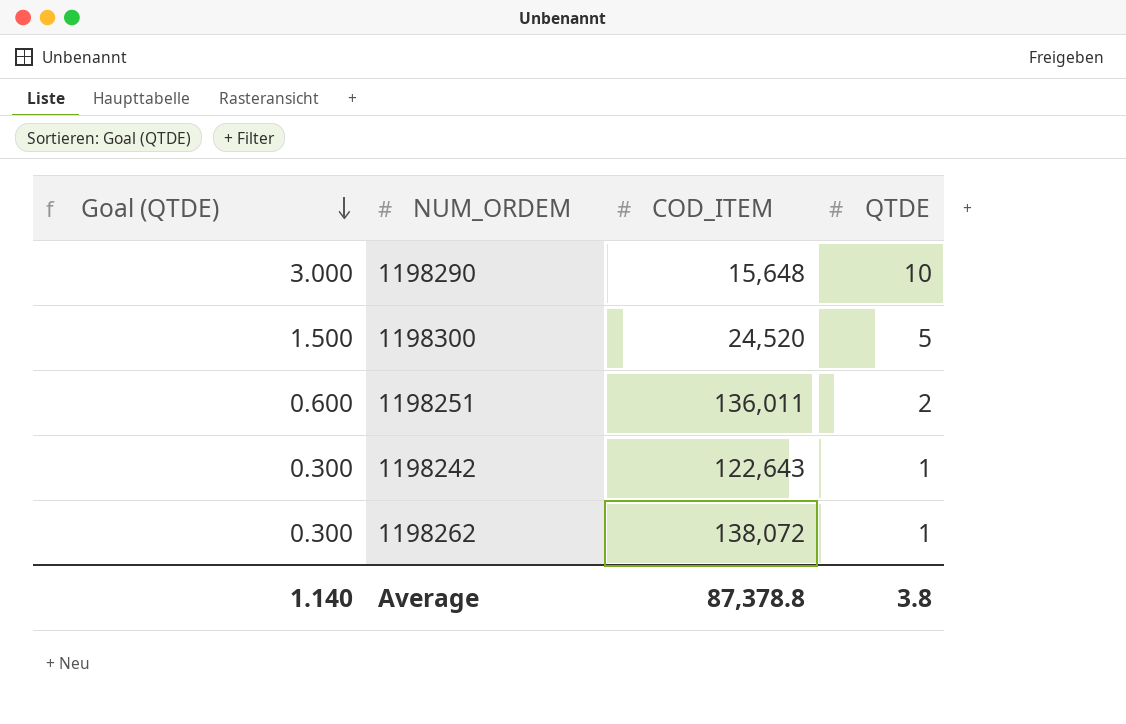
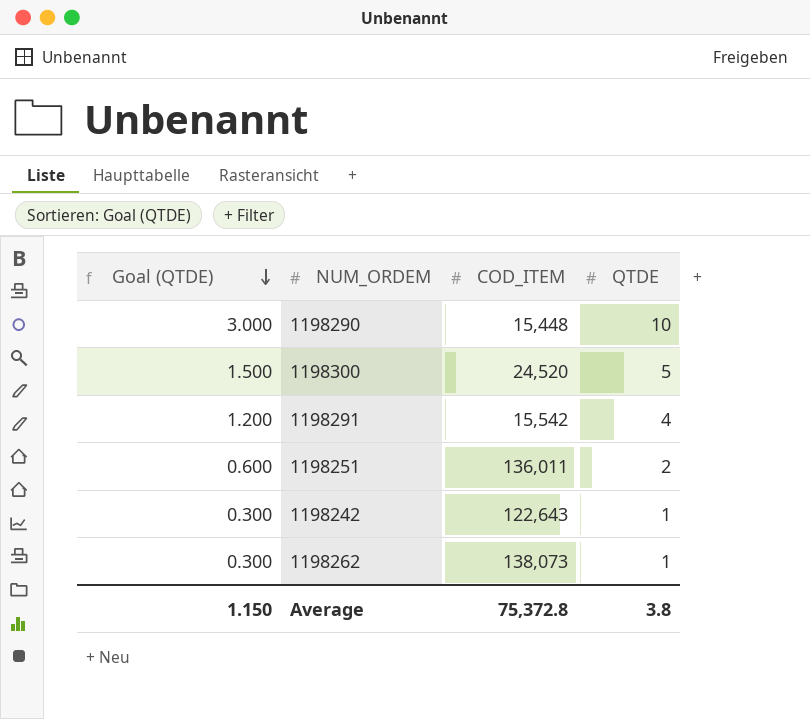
1198290 | COD_ITEM: 15,648 -> 15,448
row 1198291: none -> 1.200 | 15,542 | 4
1198262 | COD_ITEM: 138,072 -> 138,073
Average | Goal (QTDE): 1.140 -> 1.150
Average | COD_ITEM: 87,378.8 -> 75,372.8

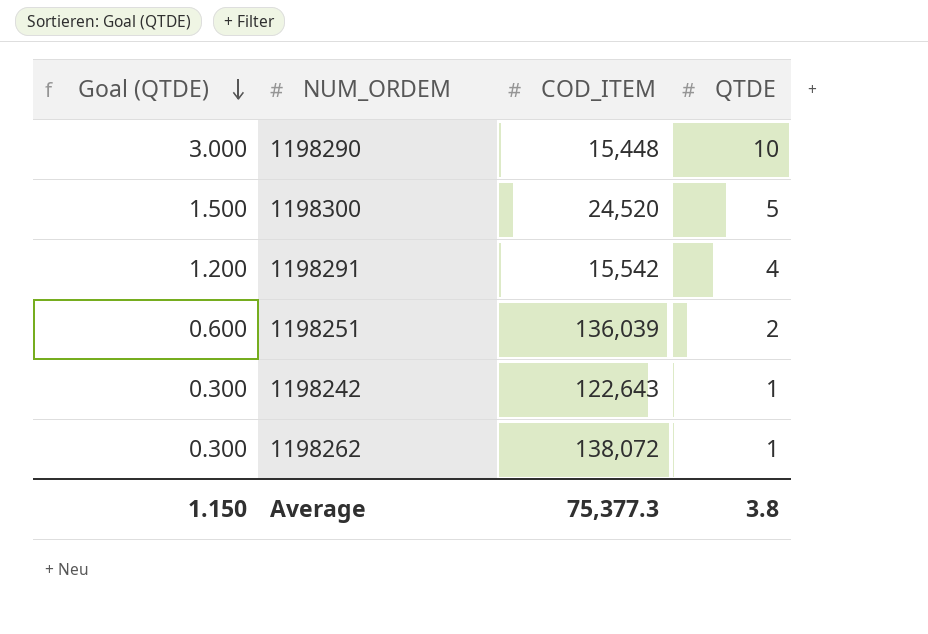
1198251 | COD_ITEM: 136,011 -> 136,039
1198262 | COD_ITEM: 138,073 -> 138,072
Average | COD_ITEM: 75,372.8 -> 75,377.3

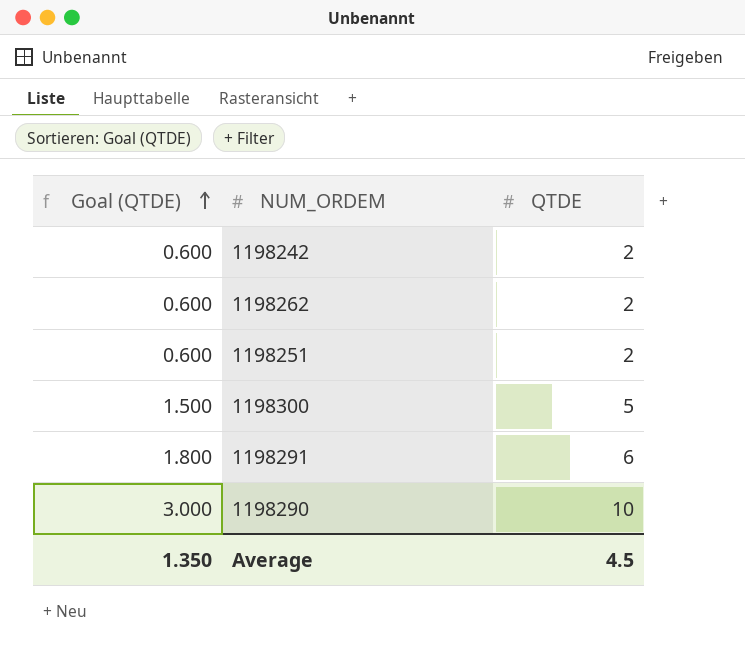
row order: Goal (QTDE) descending -> Goal (QTDE) ascending
column COD_ITEM | position: 3 -> none
1198242 | Goal (QTDE): 0.300 -> 0.600
1198242 | QTDE: 1 -> 2
1198262 | Goal (QTDE): 0.300 -> 0.600
1198262 | QTDE: 1 -> 2
1198291 | Goal (QTDE): 1.200 -> 1.800
1198291 | QTDE: 4 -> 6
Average | Goal (QTDE): 1.150 -> 1.350
Average | QTDE: 3.8 -> 4.5

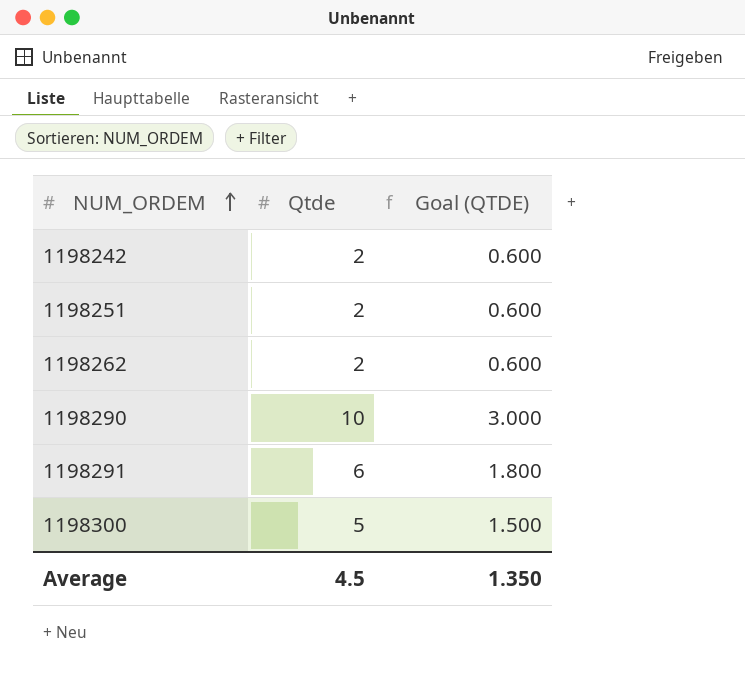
row order: Goal (QTDE) ascending -> NUM_ORDEM ascending
column name: QTDE -> Qtde
column Goal (QTDE) | position: 1 -> 3

